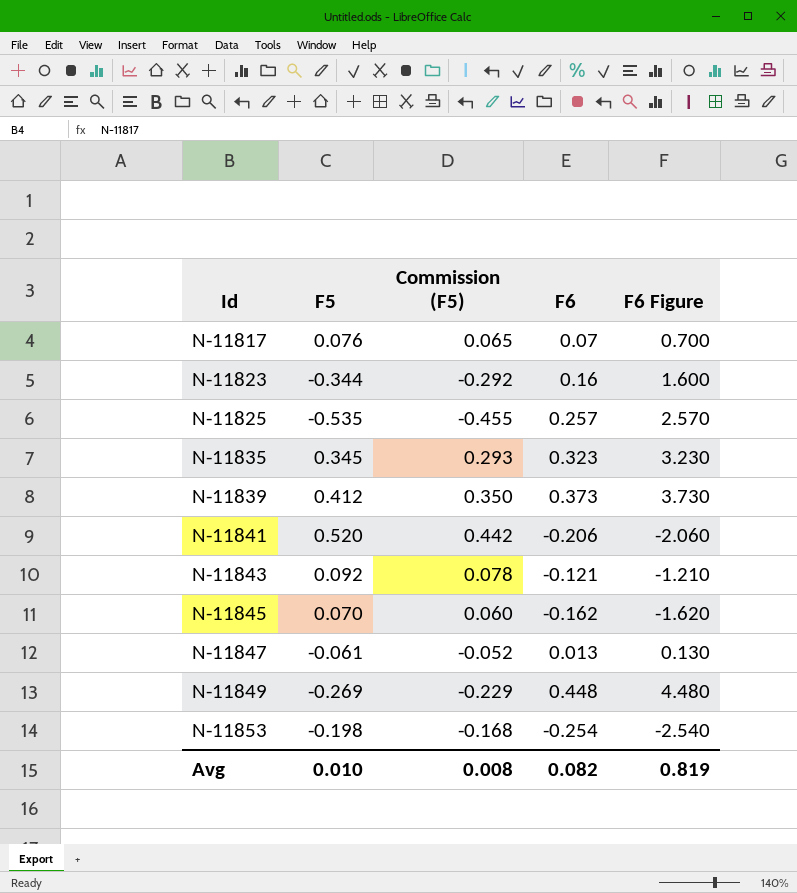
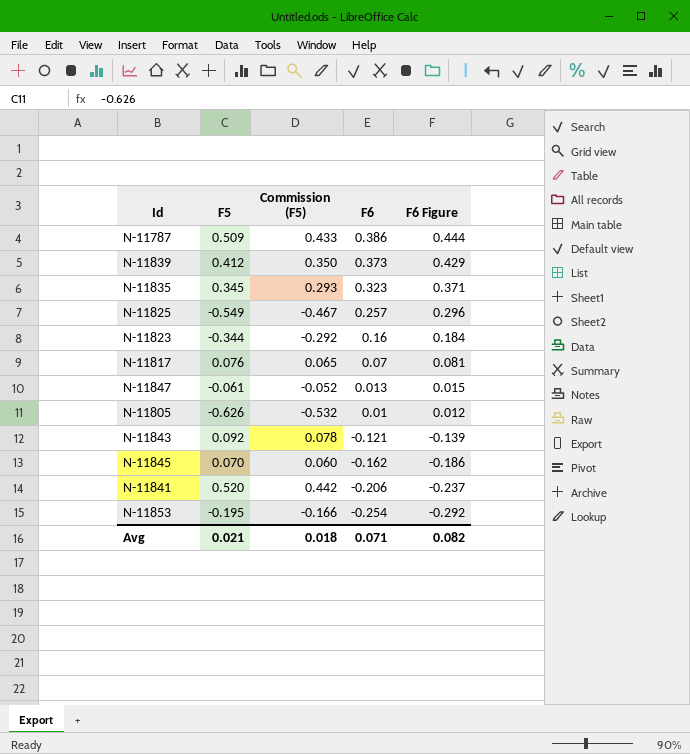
row order: Id ascending -> F6 descending
column F6 Figure | formula: [F6] * 10 -> [F6] * 1.15
row N-11849: -0.269 | -0.229 | 0.448 | 4.480 -> none
row N-11787: none -> 0.509 | 0.433 | 0.386 | 0.444
N-11825 | F5: -0.535 -> -0.549
N-11825 | Commission (F5): -0.455 -> -0.467
row N-11805: none -> -0.626 | -0.532 | 0.01 | 0.012
N-11853 | F5: -0.198 -> -0.195
N-11853 | Commission (F5): -0.168 -> -0.166
Avg | F5: 0.010 -> 0.021
Avg | Commission (F5): 0.008 -> 0.018
Avg | F6: 0.082 -> 0.071
Avg | F6 Figure: 0.819 -> 0.082

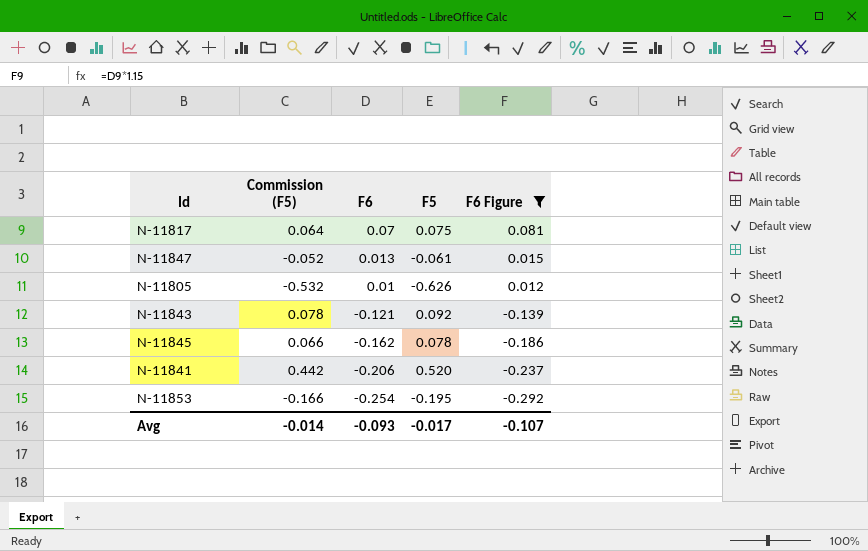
filter: none -> F6 Figure <= 0.081
column F5 | position: 2 -> 4
N-11817 | Commission (F5): 0.065 -> 0.064
N-11817 | F5: 0.076 -> 0.075
N-11845 | Commission (F5): 0.060 -> 0.066
N-11845 | F5: 0.070 -> 0.078
Avg | Commission (F5): 0.018 -> -0.014
Avg | F6: 0.071 -> -0.093
Avg | F5: 0.021 -> -0.017
Avg | F6 Figure: 0.082 -> -0.107

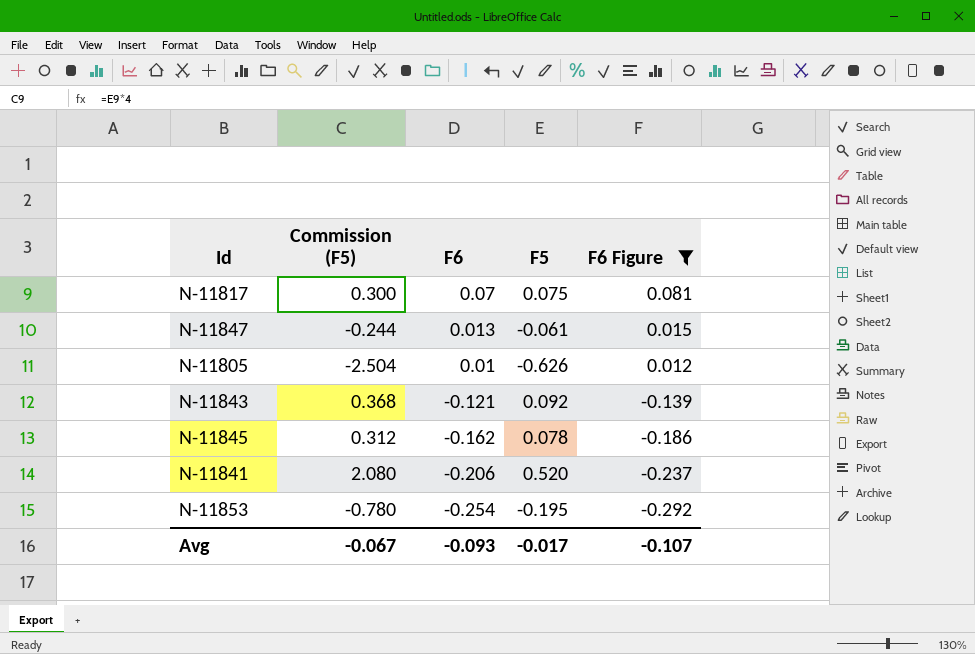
column Commission (F5) | formula: [F5] * 0.85 -> [F5] * 4
Avg | Commission (F5): -0.014 -> -0.067

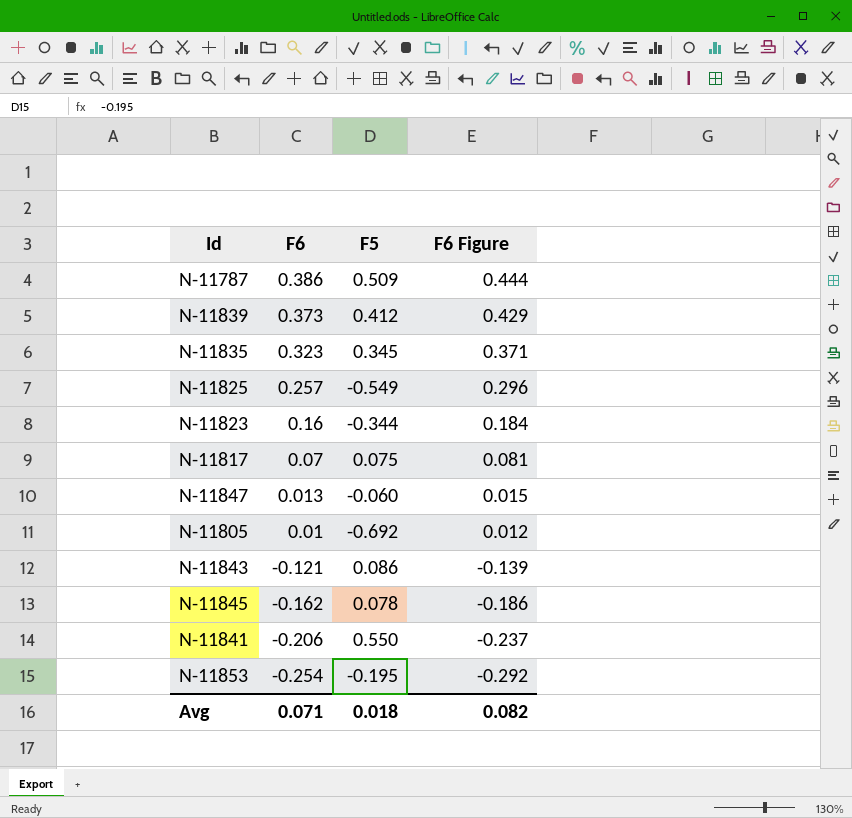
filter: F6 Figure <= 0.081 -> none
column Commission (F5) | formula: [F5] * 4 -> none
N-11847 | F5: -0.061 -> -0.060
N-11805 | F5: -0.626 -> -0.692
N-11843 | F5: 0.092 -> 0.086
N-11841 | F5: 0.520 -> 0.550
Avg | F6: -0.093 -> 0.071
Avg | F5: -0.017 -> 0.018
Avg | F6 Figure: -0.107 -> 0.082

